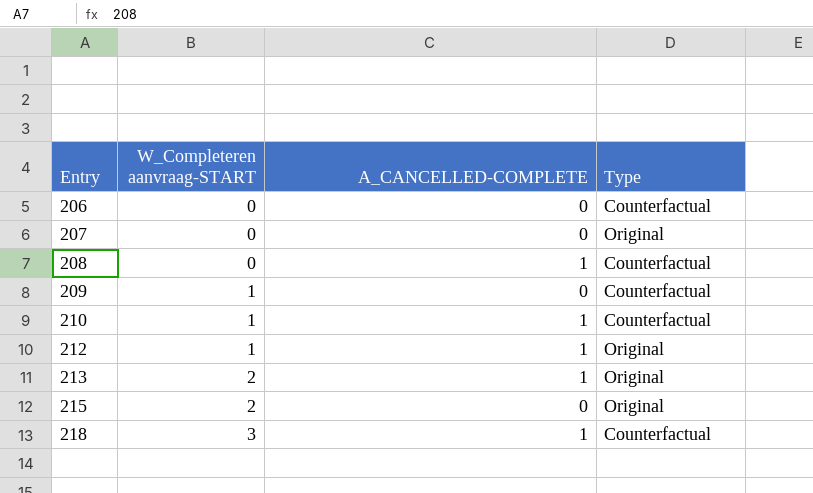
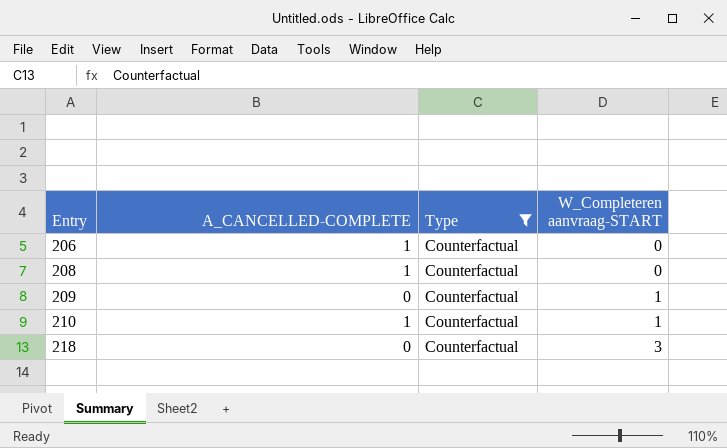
filter: none -> Type = Counterfactual
column W_Completeren aanvraag-START | position: 2 -> 4
206 | A_CANCELLED-COMPLETE: 0 -> 1
218 | A_CANCELLED-COMPLETE: 1 -> 0

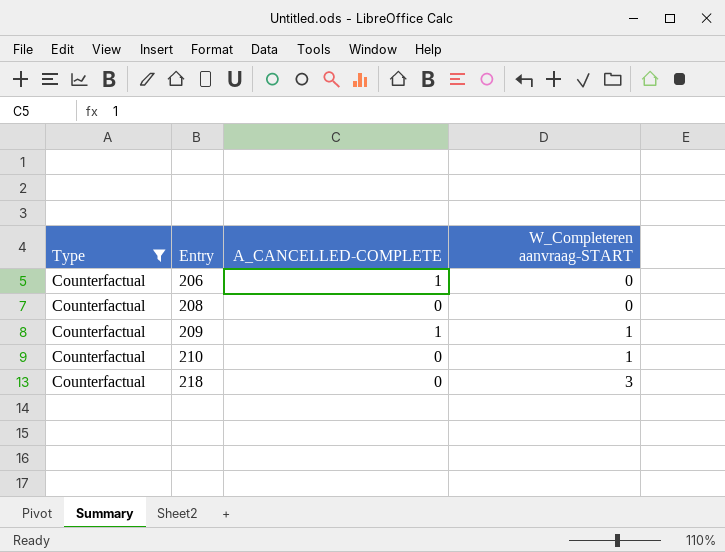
column Type | position: 3 -> 1
208 | A_CANCELLED-COMPLETE: 1 -> 0
209 | A_CANCELLED-COMPLETE: 0 -> 1
210 | A_CANCELLED-COMPLETE: 1 -> 0

